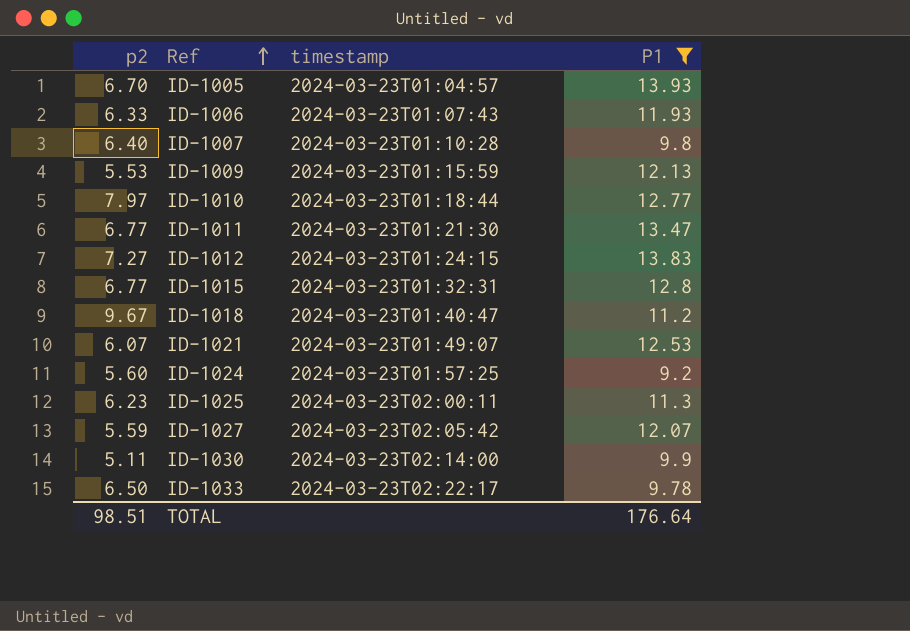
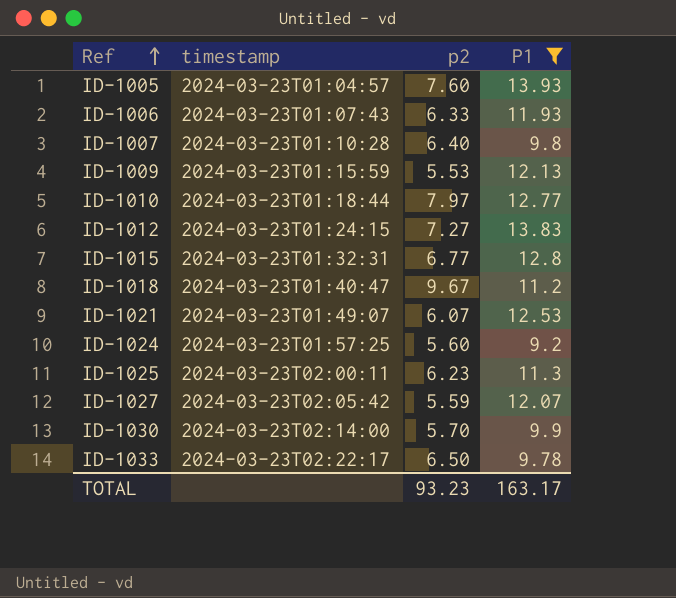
column p2 | position: 1 -> 3
row ID-1011: 6.77 | 2024-03-23T01:21:30 | 13.47 -> none
ID-1005 | p2: 6.70 -> 7.60
ID-1030 | p2: 5.11 -> 5.70
TOTAL | p2: 98.51 -> 93.23
TOTAL | P1: 176.64 -> 163.17

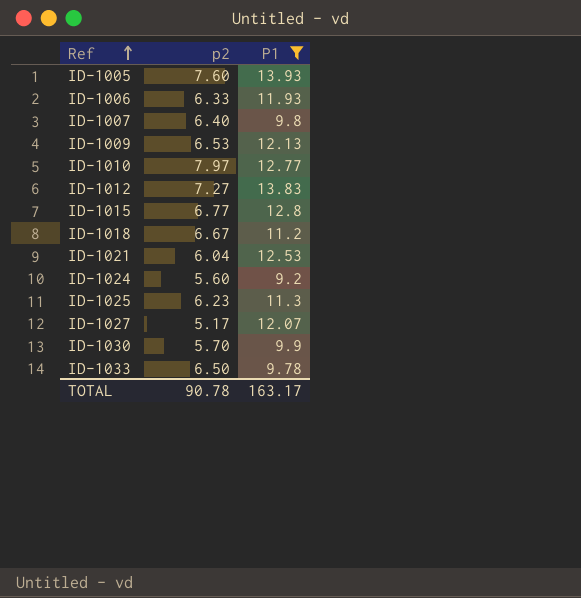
column timestamp | position: 2 -> none
ID-1009 | p2: 5.53 -> 6.53
ID-1018 | p2: 9.67 -> 6.67
ID-1021 | p2: 6.07 -> 6.04
ID-1027 | p2: 5.59 -> 5.17
TOTAL | p2: 93.23 -> 90.78

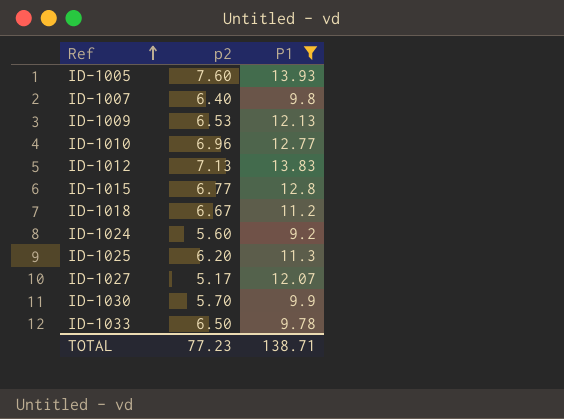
row ID-1006: 6.33 | 11.93 -> none
row ID-1021: 6.04 | 12.53 -> none
ID-1010 | p2: 7.97 -> 6.96
ID-1012 | p2: 7.27 -> 7.13
ID-1025 | p2: 6.23 -> 6.20
TOTAL | p2: 90.78 -> 77.23
TOTAL | P1: 163.17 -> 138.71

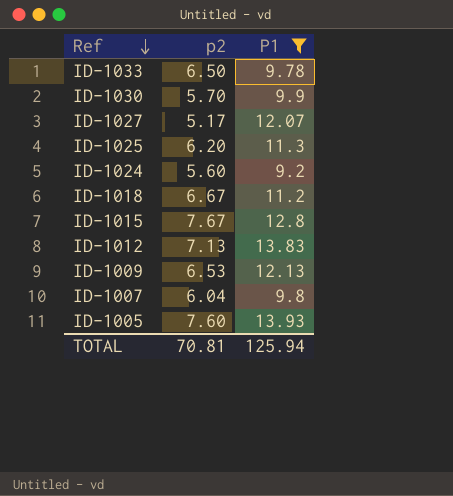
row order: Ref ascending -> Ref descending
row ID-1010: 6.96 | 12.77 -> none
ID-1015 | p2: 6.77 -> 7.67
ID-1007 | p2: 6.40 -> 6.04
TOTAL | p2: 77.23 -> 70.81
TOTAL | P1: 138.71 -> 125.94

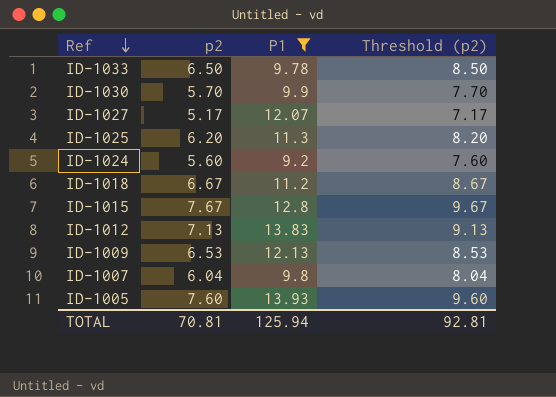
column Threshold (p2) | formula: none -> [p2] + 2

